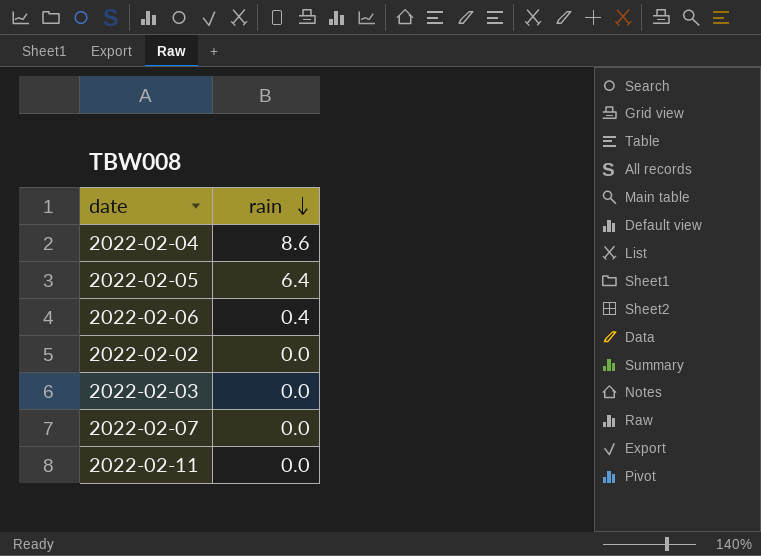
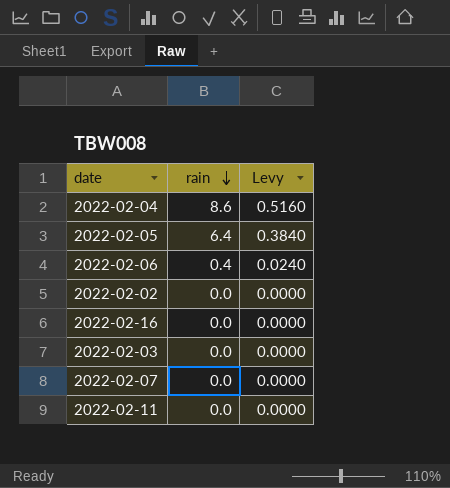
column Levy | formula: none -> [rain] * 0.06
row 2022-02-16: none -> 0.0 | 0.0000

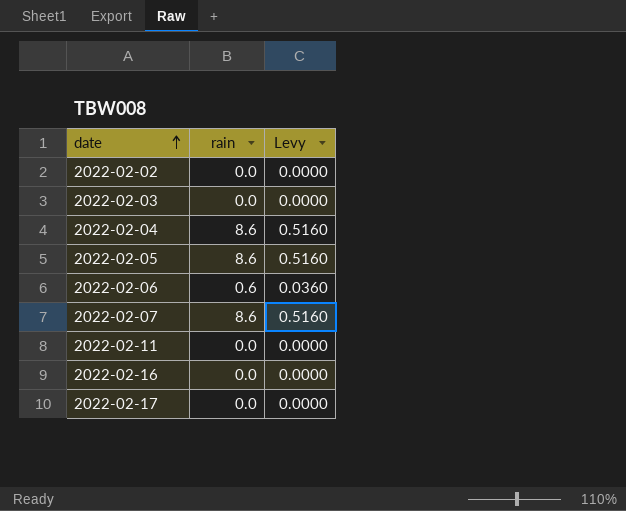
row order: rain descending -> date ascending
2022-02-05 | rain: 6.4 -> 8.6
2022-02-05 | Levy: 0.3840 -> 0.5160
2022-02-06 | rain: 0.4 -> 0.6
2022-02-06 | Levy: 0.0240 -> 0.0360
2022-02-07 | rain: 0.0 -> 8.6
2022-02-07 | Levy: 0.0000 -> 0.5160
row 2022-02-17: none -> 0.0 | 0.0000

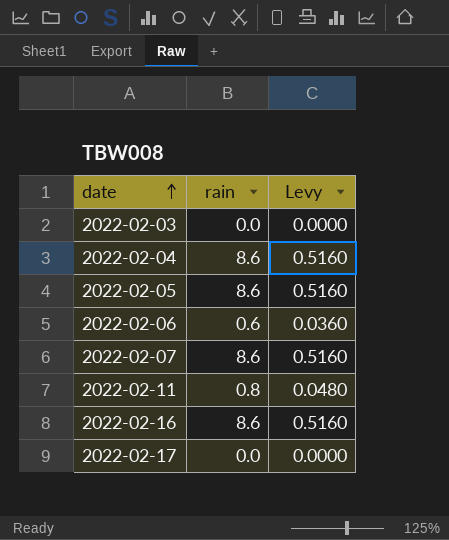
row 2022-02-02: 0.0 | 0.0000 -> none
2022-02-11 | rain: 0.0 -> 0.8
2022-02-11 | Levy: 0.0000 -> 0.0480
2022-02-16 | rain: 0.0 -> 8.6
2022-02-16 | Levy: 0.0000 -> 0.5160

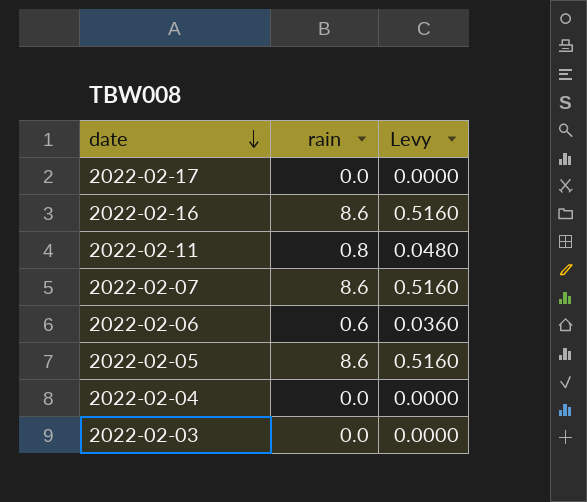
row order: date ascending -> date descending
2022-02-04 | rain: 8.6 -> 0.0
2022-02-04 | Levy: 0.5160 -> 0.0000

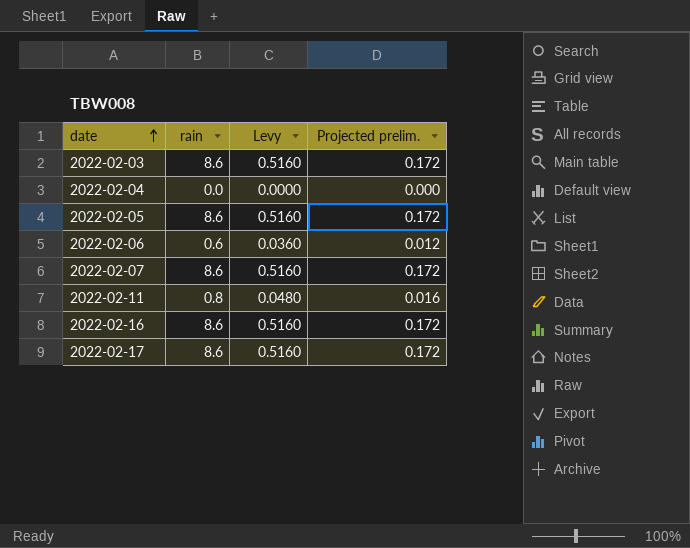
row order: date descending -> date ascending
column Projected prelim. | formula: none -> [rain] * 0.02
2022-02-03 | rain: 0.0 -> 8.6
2022-02-03 | Levy: 0.0000 -> 0.5160
2022-02-17 | rain: 0.0 -> 8.6
2022-02-17 | Levy: 0.0000 -> 0.5160

